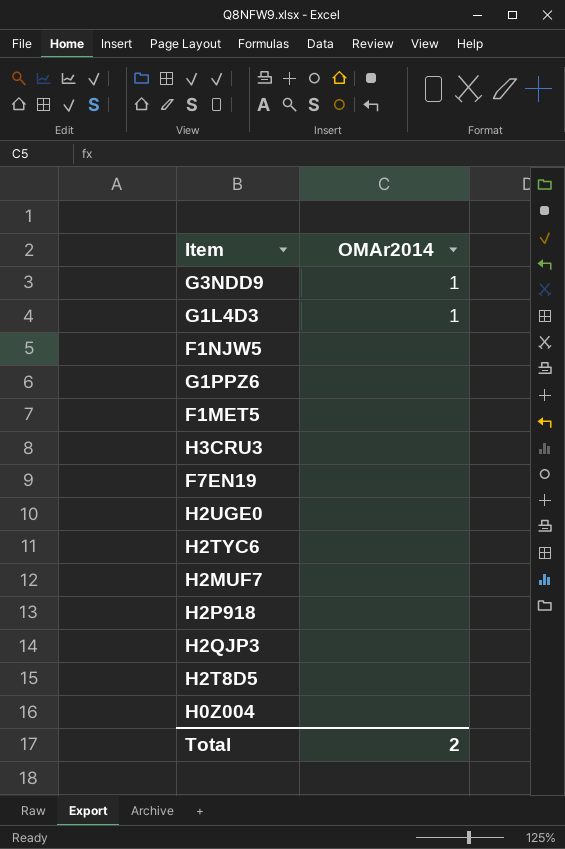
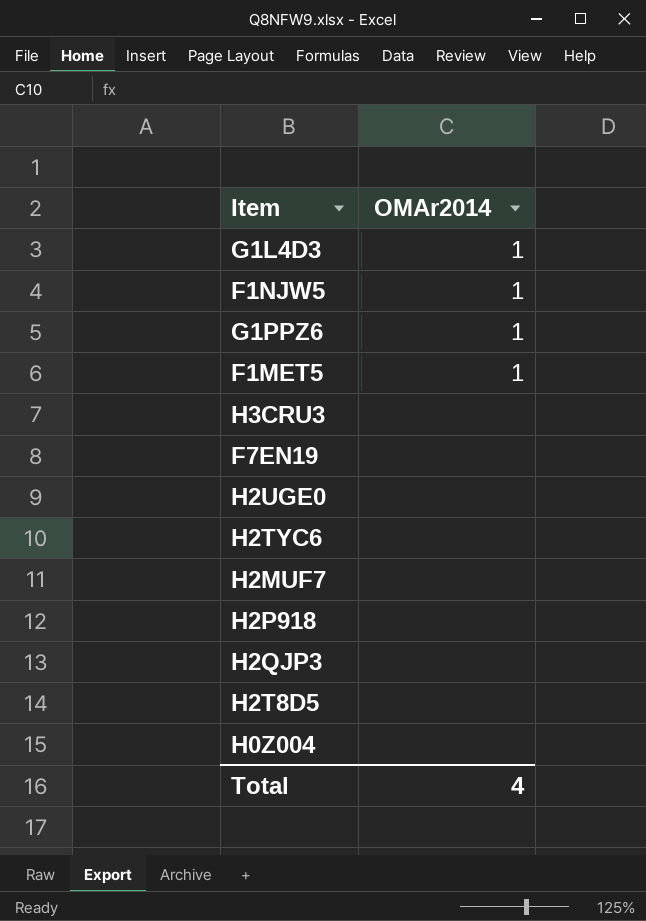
row G3NDD9: 1 -> none
F1NJW5 | OMAr2014: none -> 1
G1PPZ6 | OMAr2014: none -> 1
F1MET5 | OMAr2014: none -> 1
Total | OMAr2014: 2 -> 4

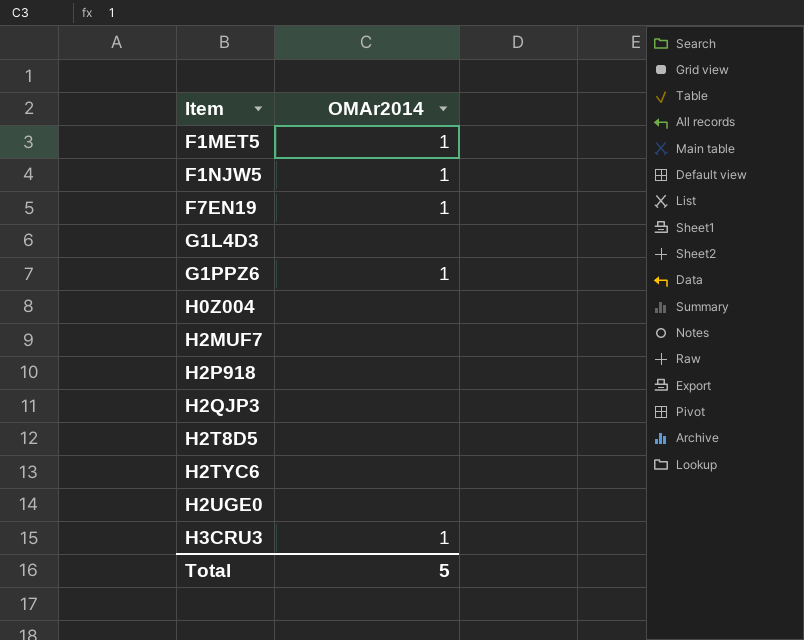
row order: none -> Item ascending
F7EN19 | OMAr2014: none -> 1
G1L4D3 | OMAr2014: 1 -> none
H3CRU3 | OMAr2014: none -> 1
Total | OMAr2014: 4 -> 5

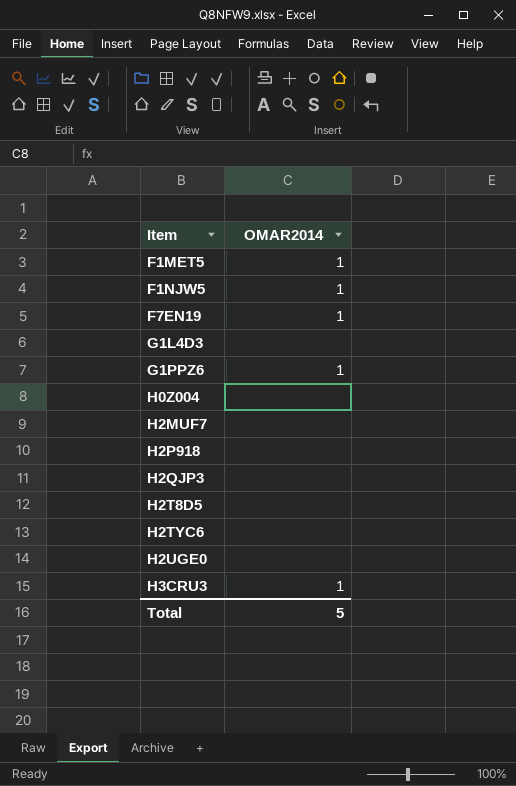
column name: OMAr2014 -> OMAR2014

